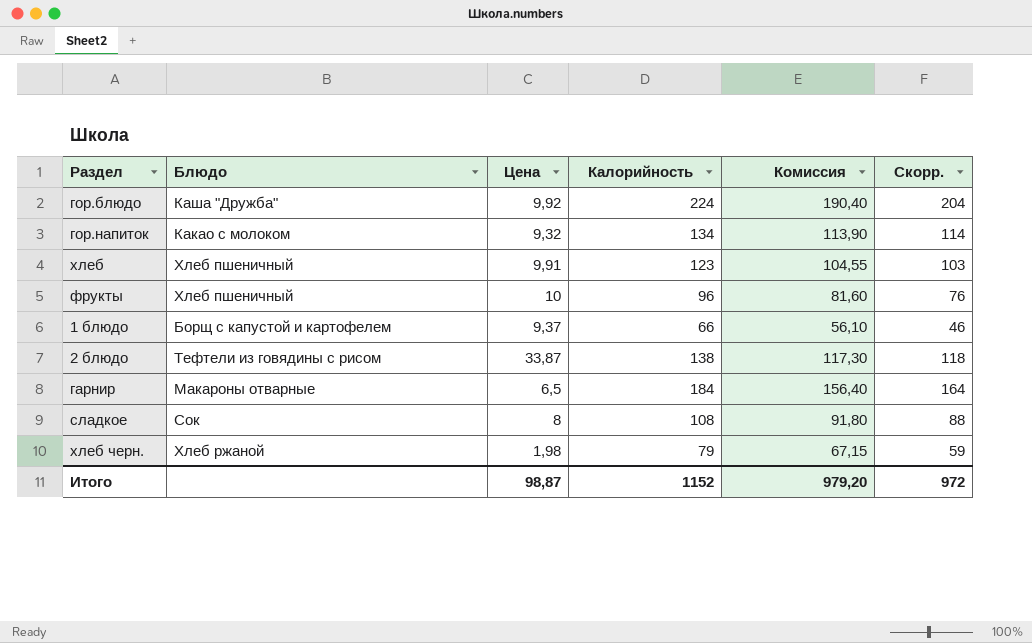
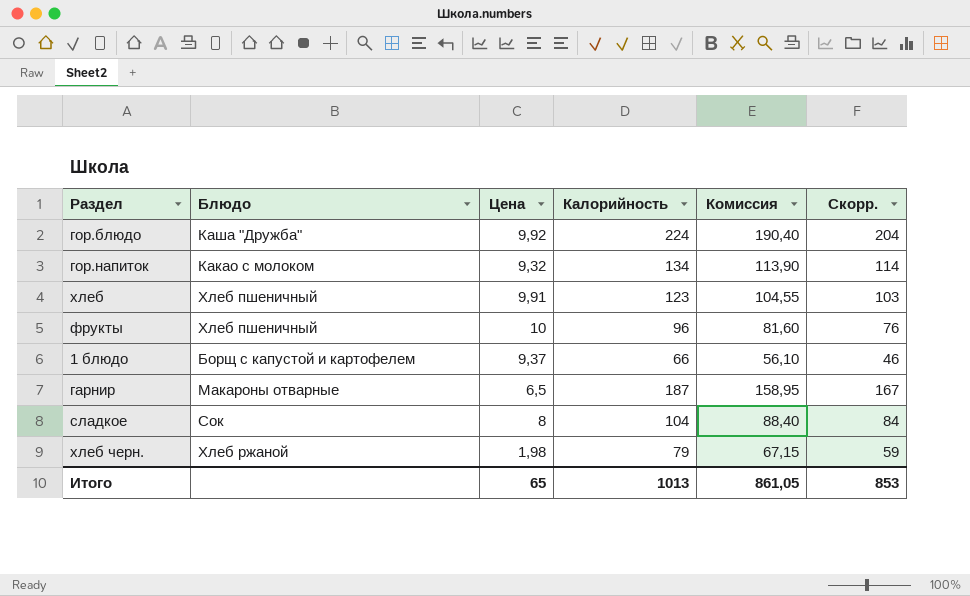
row 2 блюдо: Тефтели из говядины с рисом | 33,87 | 138 | 117,30 | 118 -> none
гарнир | Калорийность: 184 -> 187
гарнир | Комиссия: 156,40 -> 158,95
гарнир | Скорр.: 164 -> 167
сладкое | Калорийность: 108 -> 104
сладкое | Комиссия: 91,80 -> 88,40
сладкое | Скорр.: 88 -> 84
Итого | Цена: 98,87 -> 65
Итого | Калорийность: 1152 -> 1013
Итого | Комиссия: 979,20 -> 861,05
Итого | Скорр.: 972 -> 853

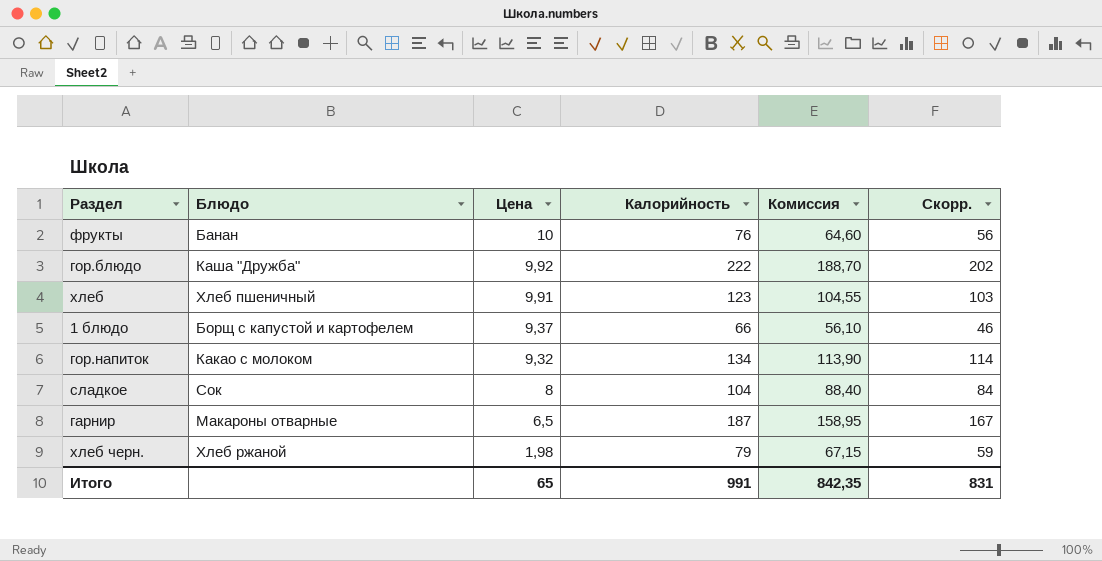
row order: none -> Цена descending
фрукты | Блюдо: Хлеб пшеничный -> Банан
фрукты | Калорийность: 96 -> 76
фрукты | Комиссия: 81,60 -> 64,60
фрукты | Скорр.: 76 -> 56
гор.блюдо | Калорийность: 224 -> 222
гор.блюдо | Комиссия: 190,40 -> 188,70
гор.блюдо | Скорр.: 204 -> 202
Итого | Калорийность: 1013 -> 991
Итого | Комиссия: 861,05 -> 842,35
Итого | Скорр.: 853 -> 831

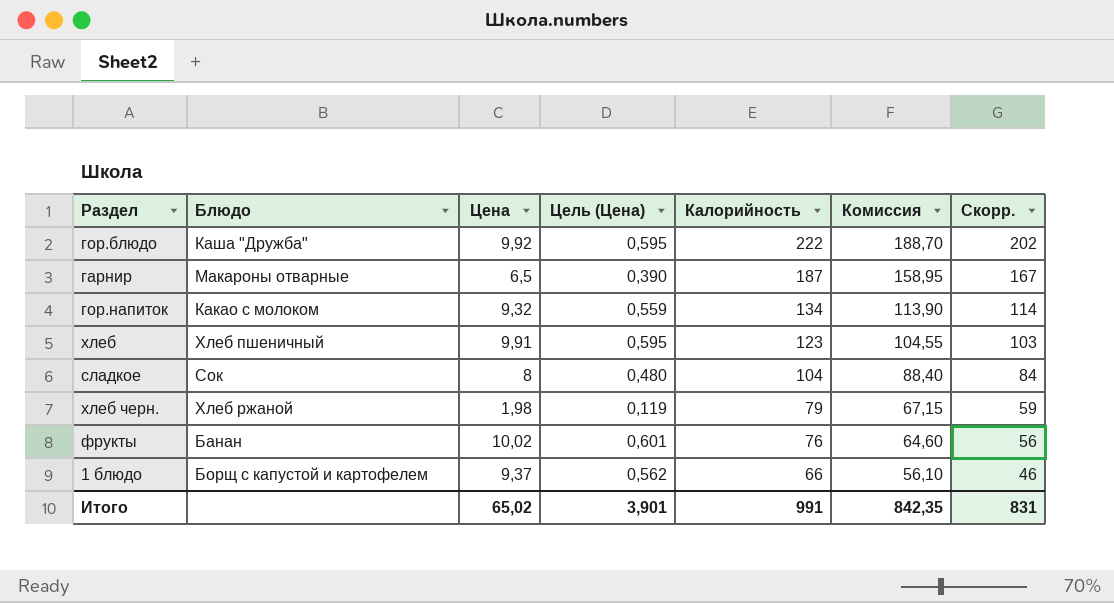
row order: Цена descending -> Калорийность descending
column Цель (Цена) | formula: none -> [Цена] * 0,06
фрукты | Цена: 10 -> 10,02
Итого | Цена: 65 -> 65,02

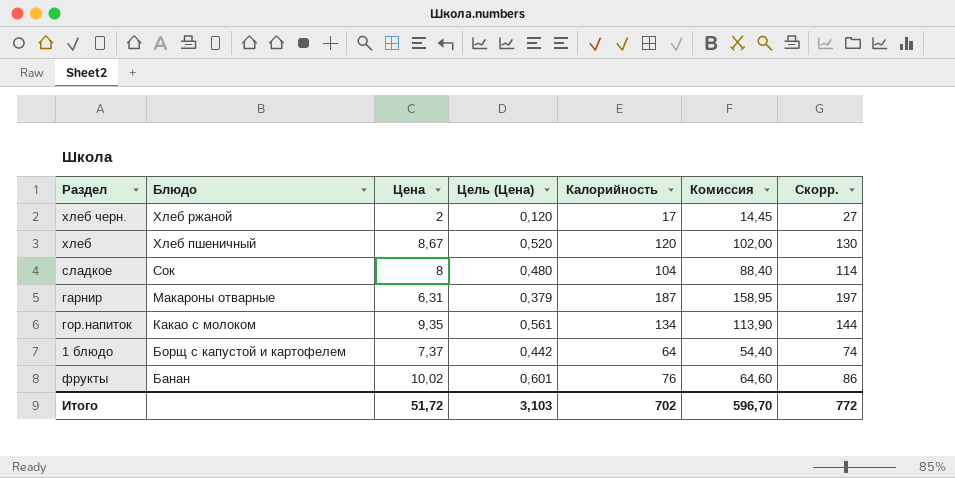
row order: Калорийность descending -> Блюдо descending
column Скорр. | formula: [Калорийность] - 20 -> [Калорийность] + 10
row гор.блюдо: Каша "Дружба" | 9,92 | 0,595 | 222 | 188,70 | 202 -> none
хлеб черн. | Цена: 1,98 -> 2
хлеб черн. | Цель (Цена): 0,119 -> 0,120
хлеб черн. | Калорийность: 79 -> 17
хлеб черн. | Комиссия: 67,15 -> 14,45
хлеб | Цена: 9,91 -> 8,67
хлеб | Цель (Цена): 0,595 -> 0,520
хлеб | Калорийность: 123 -> 120
хлеб | Комиссия: 104,55 -> 102,00
гарнир | Цена: 6,5 -> 6,31
гарнир | Цель (Цена): 0,390 -> 0,379
гор.напиток | Цена: 9,32 -> 9,35
гор.напиток | Цель (Цена): 0,559 -> 0,561
1 блюдо | Цена: 9,37 -> 7,37
1 блюдо | Цель (Цена): 0,562 -> 0,442
1 блюдо | Калорийность: 66 -> 64
1 блюдо | Комиссия: 56,10 -> 54,40
Итого | Цена: 65,02 -> 51,72
Итого | Цель (Цена): 3,901 -> 3,103
Итого | Калорийность: 991 -> 702
Итого | Комиссия: 842,35 -> 596,70
Итого | Скорр.: 831 -> 772

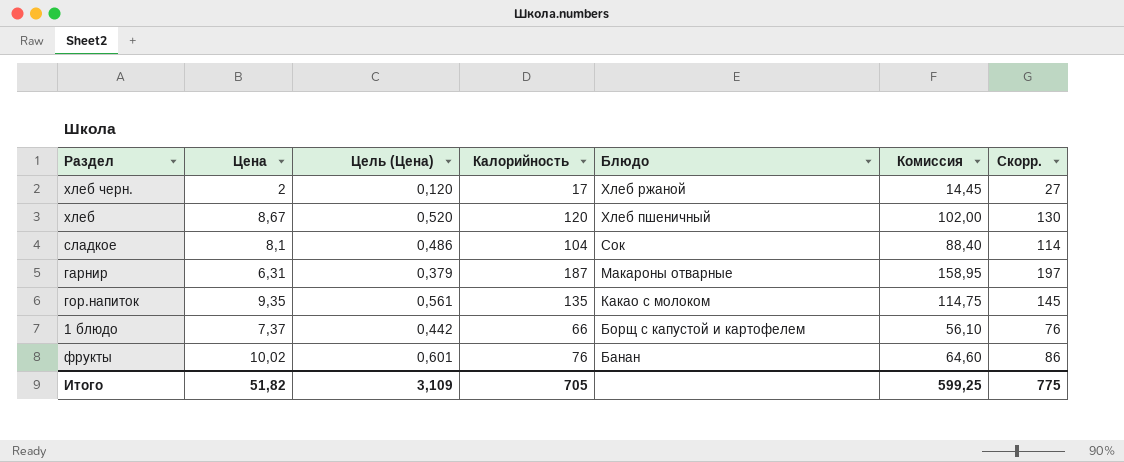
column Блюдо | position: 2 -> 5
сладкое | Цена: 8 -> 8,1
сладкое | Цель (Цена): 0,480 -> 0,486
гор.напиток | Калорийность: 134 -> 135
гор.напиток | Комиссия: 113,90 -> 114,75
гор.напиток | Скорр.: 144 -> 145
1 блюдо | Калорийность: 64 -> 66
1 блюдо | Комиссия: 54,40 -> 56,10
1 блюдо | Скорр.: 74 -> 76
Итого | Цена: 51,72 -> 51,82
Итого | Цель (Цена): 3,103 -> 3,109
Итого | Калорийность: 702 -> 705
Итого | Комиссия: 596,70 -> 599,25
Итого | Скорр.: 772 -> 775

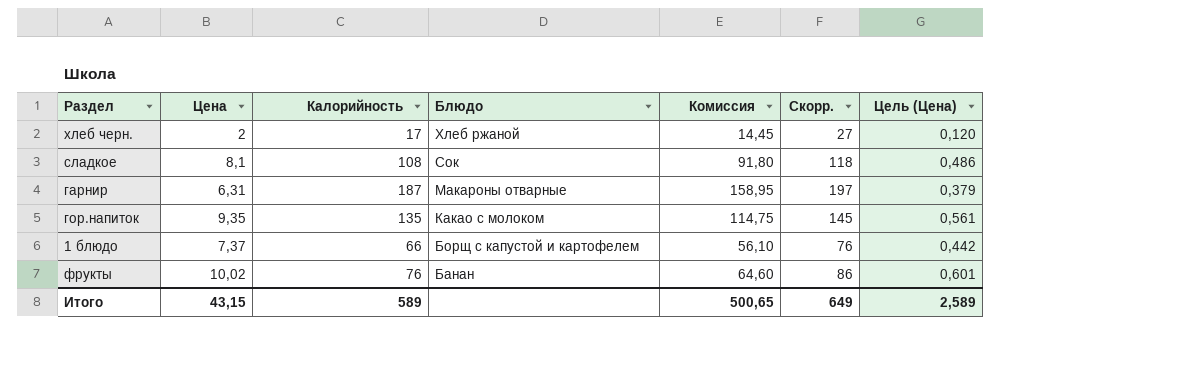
column Цель (Цена) | position: 3 -> 7
row хлеб: 8,67 | 0,520 | 120 | Хлеб пшеничный | 102,00 | 130 -> none
сладкое | Калорийность: 104 -> 108
сладкое | Комиссия: 88,40 -> 91,80
сладкое | Скорр.: 114 -> 118
Итого | Цена: 51,82 -> 43,15
Итого | Калорийность: 705 -> 589
Итого | Комиссия: 599,25 -> 500,65
Итого | Скорр.: 775 -> 649
Итого | Цель (Цена): 3,109 -> 2,589

